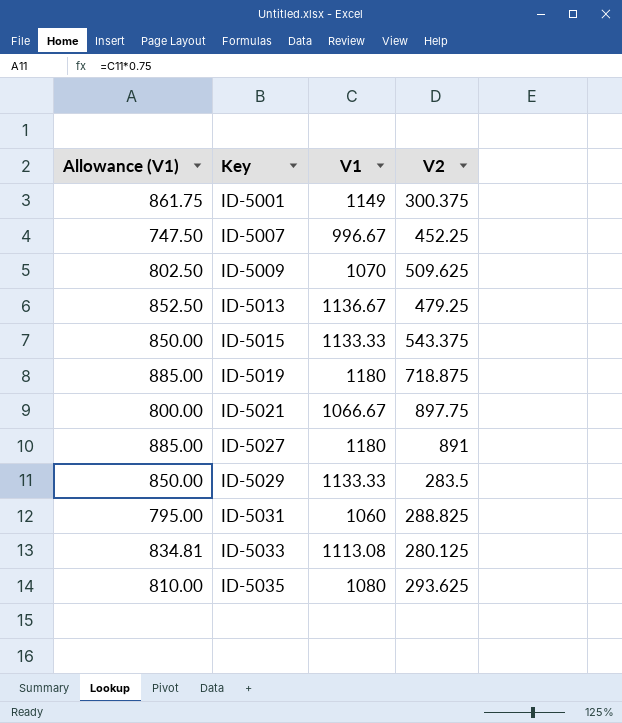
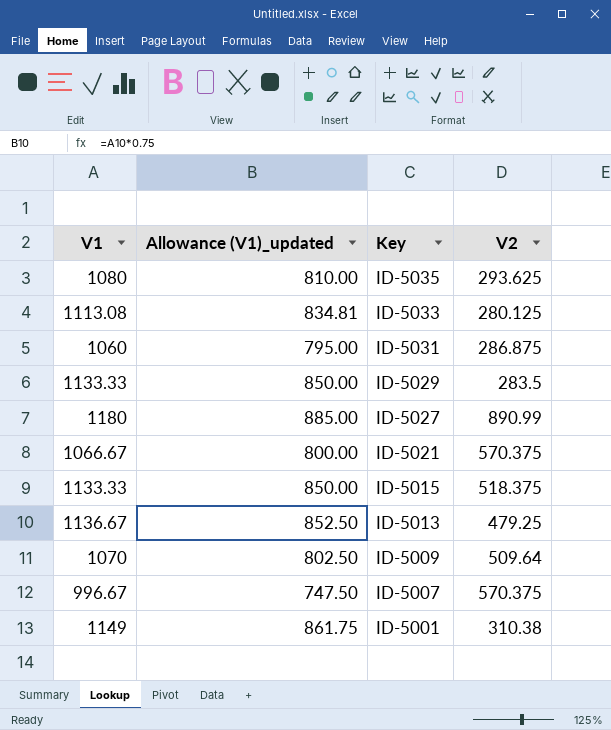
row order: Key ascending -> Key descending
column V1 | position: 3 -> 1
column name: Allowance (V1) -> Allowance (V1)_updated
row ID-5019: 885.00 | 1180 | 718.875 -> none
ID-5031 | V2: 288.825 -> 286.875
ID-5027 | V2: 891 -> 890.99
ID-5021 | V2: 897.75 -> 570.375
ID-5015 | V2: 543.375 -> 518.375
ID-5009 | V2: 509.625 -> 509.64
ID-5007 | V2: 452.25 -> 570.375
ID-5001 | V2: 300.375 -> 310.38

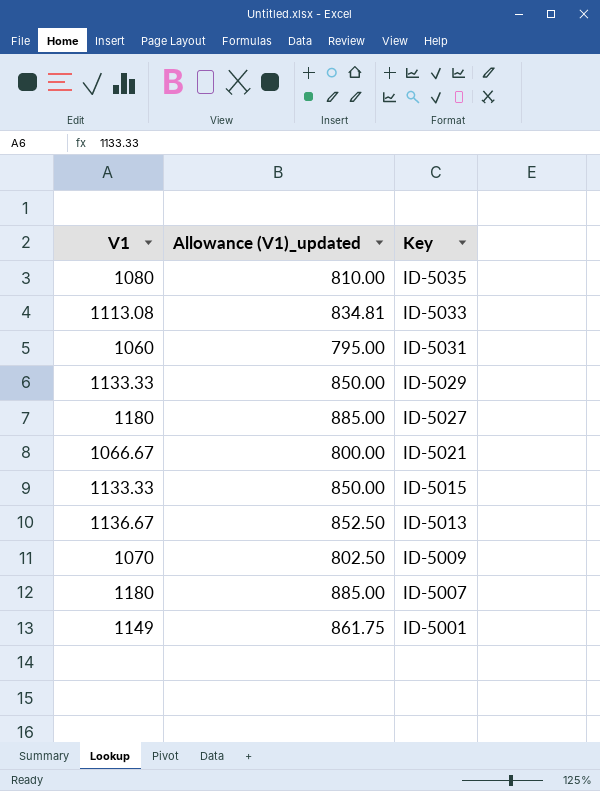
column V2 | position: 4 -> none
ID-5007 | V1: 996.67 -> 1180
ID-5007 | Allowance (V1)_updated: 747.50 -> 885.00

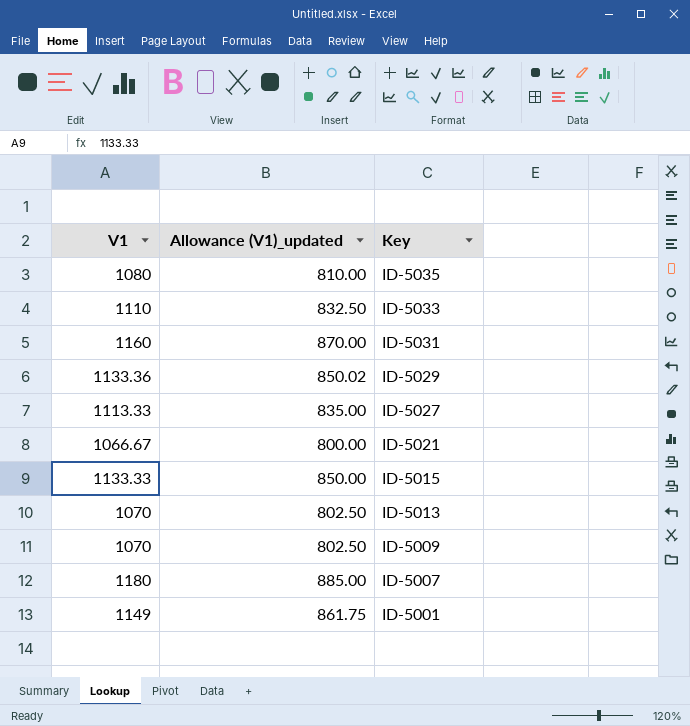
ID-5033 | V1: 1113.08 -> 1110
ID-5033 | Allowance (V1)_updated: 834.81 -> 832.50
ID-5031 | V1: 1060 -> 1160
ID-5031 | Allowance (V1)_updated: 795.00 -> 870.00
ID-5029 | V1: 1133.33 -> 1133.36
ID-5029 | Allowance (V1)_updated: 850.00 -> 850.02
ID-5027 | V1: 1180 -> 1113.33
ID-5027 | Allowance (V1)_updated: 885.00 -> 835.00
ID-5013 | V1: 1136.67 -> 1070
ID-5013 | Allowance (V1)_updated: 852.50 -> 802.50

